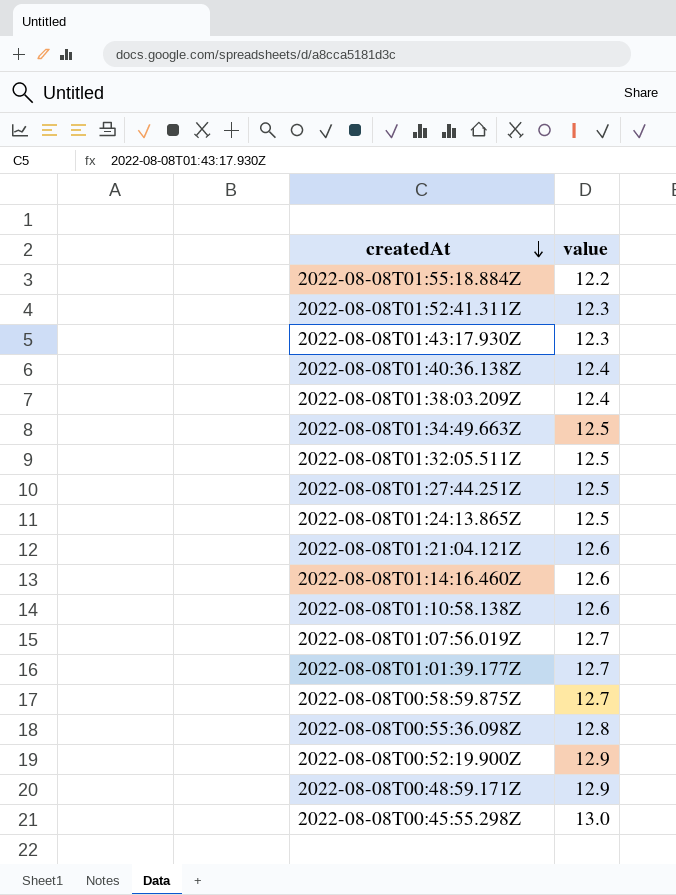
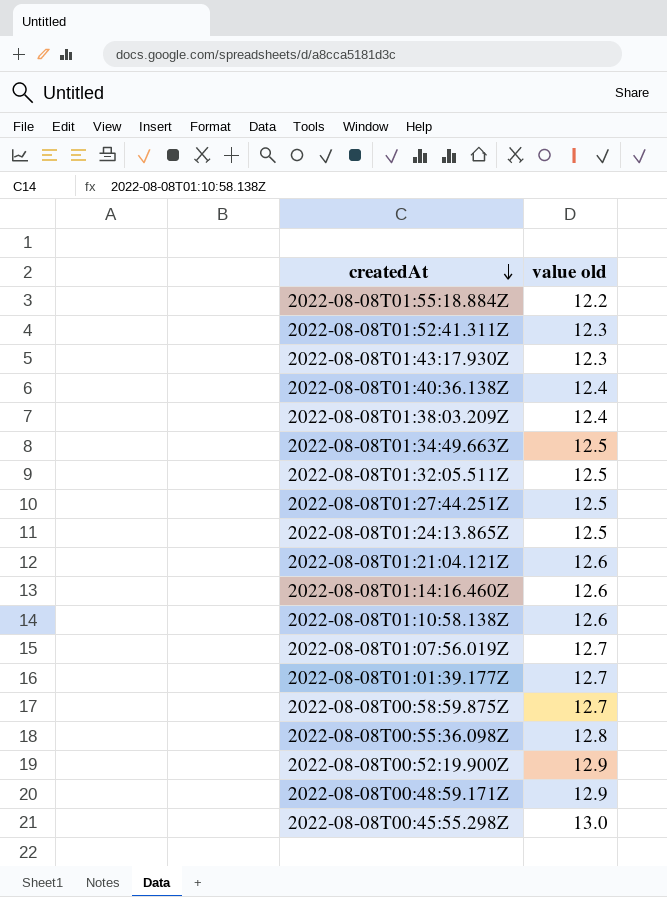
column name: value -> value old

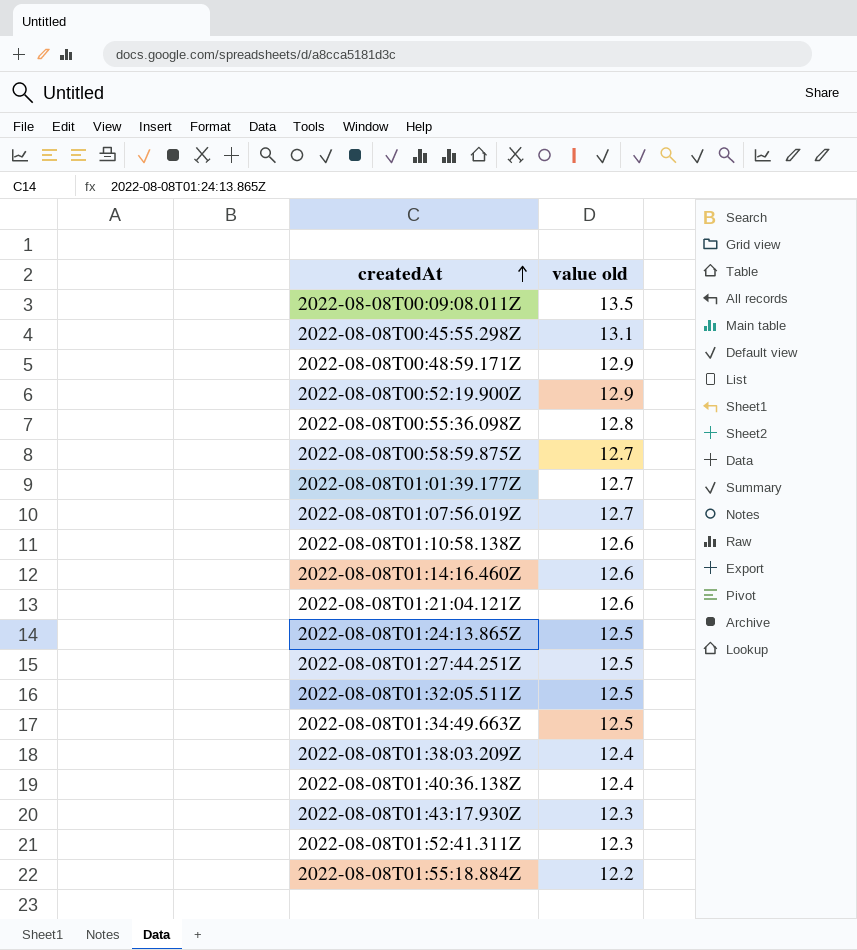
row order: createdAt descending -> createdAt ascending
row 2022-08-08T00:09:08.011Z: none -> 13.5
2022-08-08T00:45:55.298Z | value old: 13.0 -> 13.1

